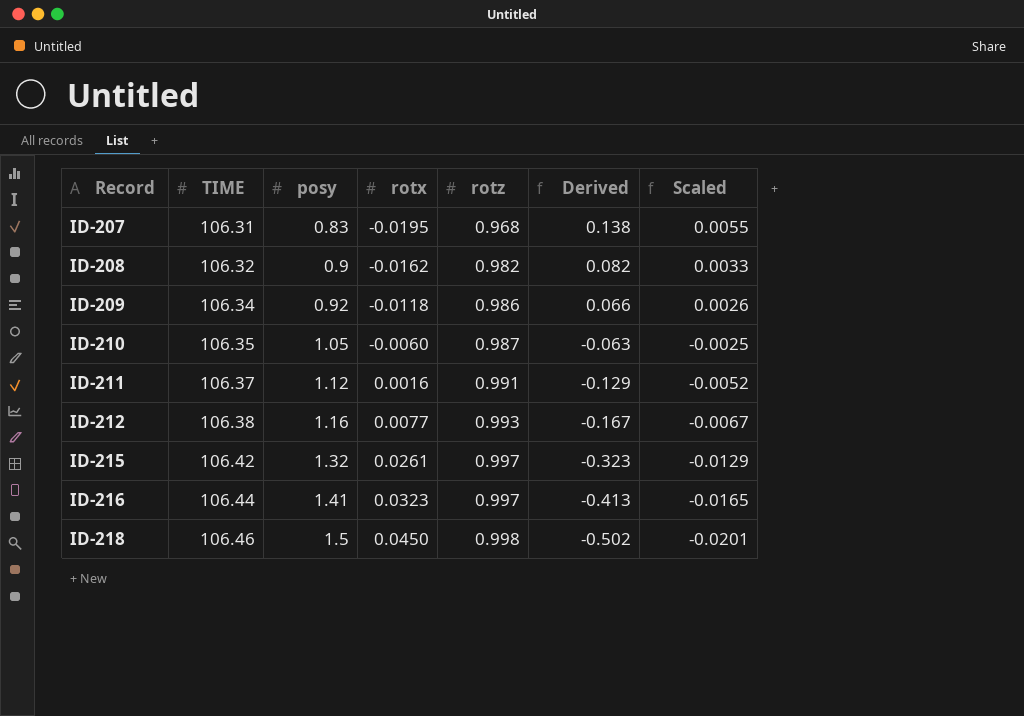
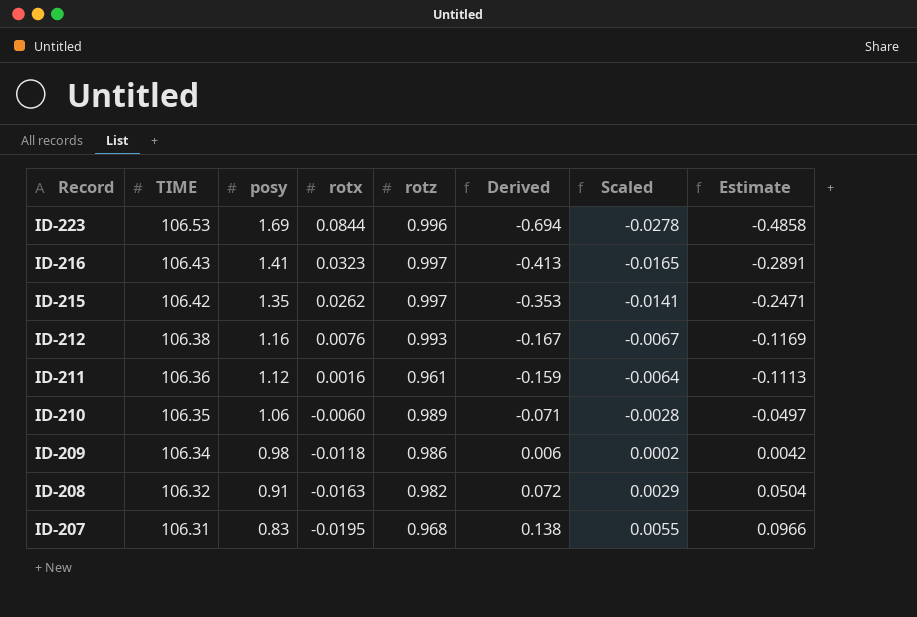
row order: Record ascending -> Record descending
column Estimate | formula: none -> [Derived] * 0.7
row ID-218: 106.46 | 1.5 | 0.0450 | 0.998 | -0.502 | -0.0201 -> none
row ID-223: none -> 106.53 | 1.69 | 0.0844 | 0.996 | -0.694 | -0.0278 | -0.4858
ID-216 | TIME: 106.44 -> 106.43
ID-215 | posy: 1.32 -> 1.35
ID-215 | rotx: 0.0261 -> 0.0262
ID-215 | Derived: -0.323 -> -0.353
ID-215 | Scaled: -0.0129 -> -0.0141
ID-212 | rotx: 0.0077 -> 0.0076
ID-211 | TIME: 106.37 -> 106.36
ID-211 | rotz: 0.991 -> 0.961
ID-211 | Derived: -0.129 -> -0.159
ID-211 | Scaled: -0.0052 -> -0.0064
ID-210 | posy: 1.05 -> 1.06
ID-210 | rotz: 0.987 -> 0.989
ID-210 | Derived: -0.063 -> -0.071
ID-210 | Scaled: -0.0025 -> -0.0028
ID-209 | posy: 0.92 -> 0.98
ID-209 | Derived: 0.066 -> 0.006
ID-209 | Scaled: 0.0026 -> 0.0002
ID-208 | posy: 0.9 -> 0.91
ID-208 | rotx: -0.0162 -> -0.0163
ID-208 | Derived: 0.082 -> 0.072
ID-208 | Scaled: 0.0033 -> 0.0029

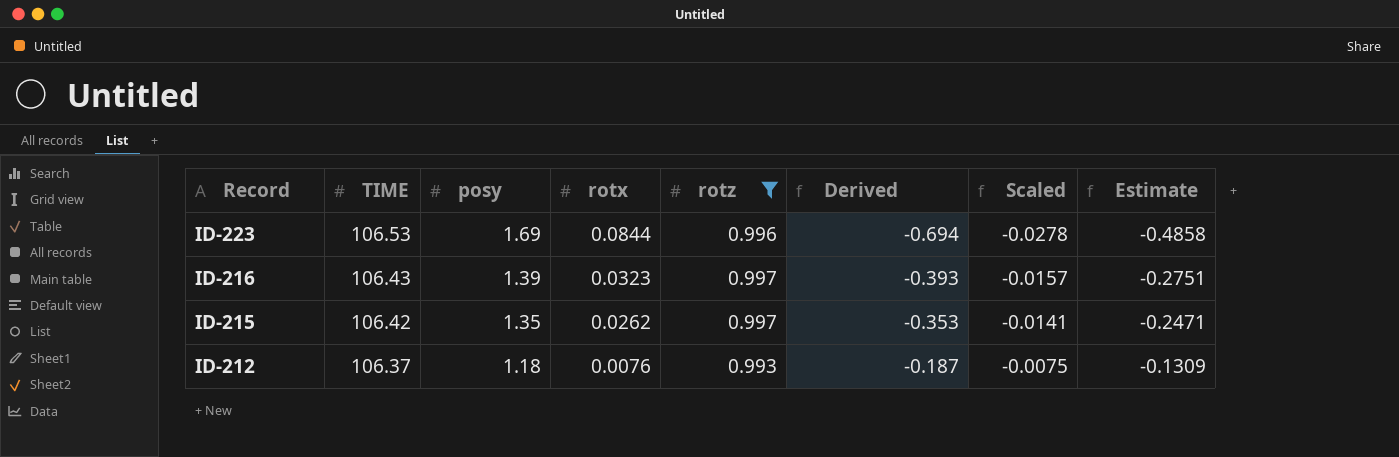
filter: none -> rotz >= 0.993
ID-216 | posy: 1.41 -> 1.39
ID-216 | Derived: -0.413 -> -0.393
ID-216 | Scaled: -0.0165 -> -0.0157
ID-216 | Estimate: -0.2891 -> -0.2751
ID-212 | TIME: 106.38 -> 106.37
ID-212 | posy: 1.16 -> 1.18
ID-212 | Derived: -0.167 -> -0.187
ID-212 | Scaled: -0.0067 -> -0.0075
ID-212 | Estimate: -0.1169 -> -0.1309

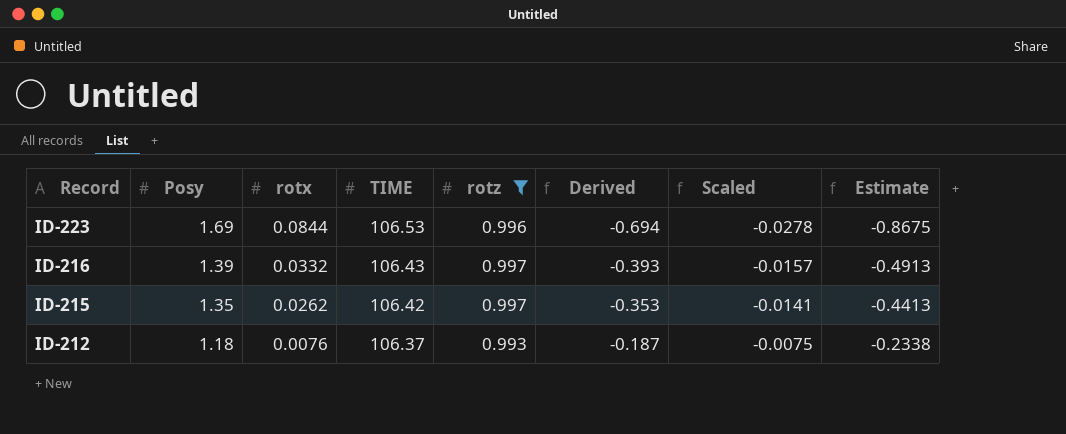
column name: posy -> Posy
column TIME | position: 2 -> 4
column Estimate | formula: [Derived] * 0.7 -> [Derived] * 1.25
ID-216 | rotx: 0.0323 -> 0.0332

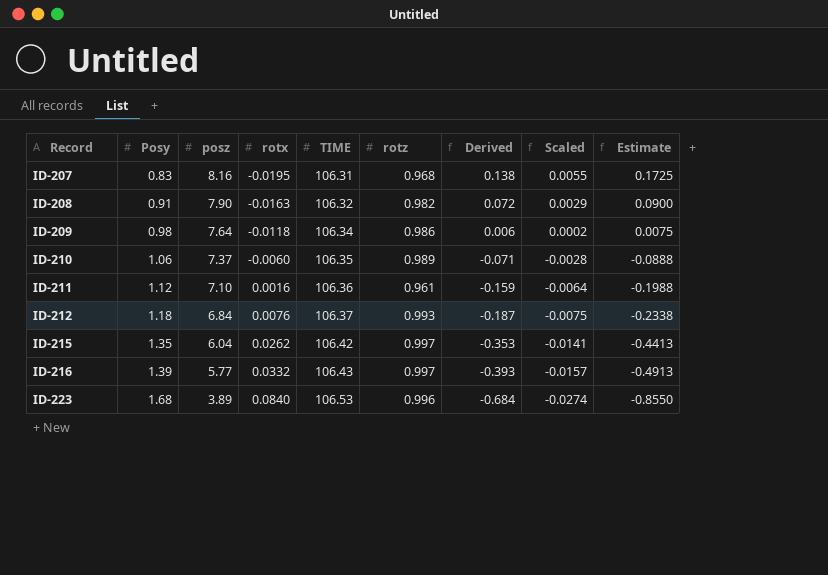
filter: rotz >= 0.993 -> none
row order: Record descending -> Record ascending
column posz | position: none -> 3
ID-223 | Posy: 1.69 -> 1.68
ID-223 | rotx: 0.0844 -> 0.0840
ID-223 | Derived: -0.694 -> -0.684
ID-223 | Scaled: -0.0278 -> -0.0274
ID-223 | Estimate: -0.8675 -> -0.8550

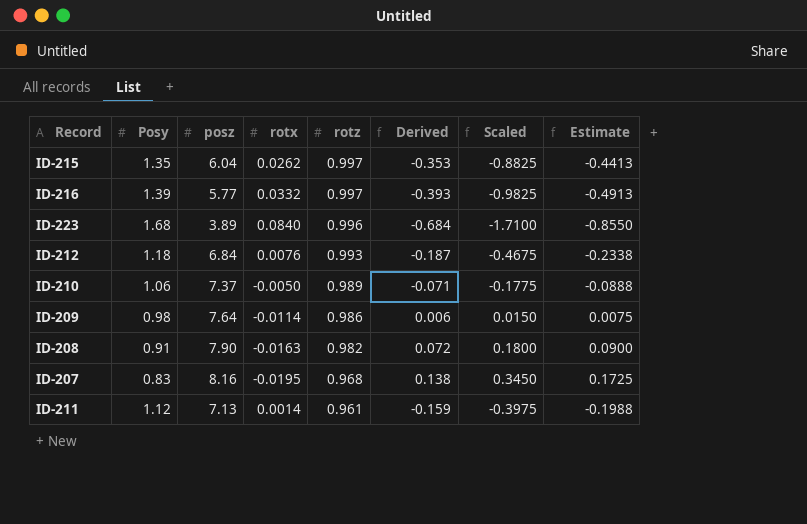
row order: Record ascending -> rotz descending
column TIME | position: 5 -> none
column Scaled | formula: [Derived] * 0.04 -> [Derived] * 2.5
ID-210 | rotx: -0.0060 -> -0.0050
ID-209 | rotx: -0.0118 -> -0.0114
ID-211 | posz: 7.10 -> 7.13
ID-211 | rotx: 0.0016 -> 0.0014

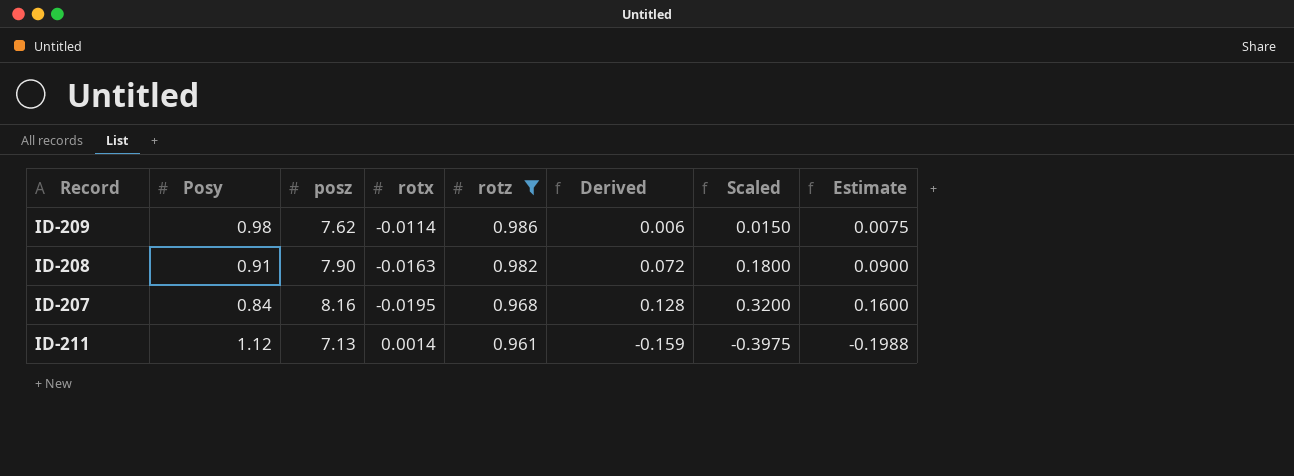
filter: none -> rotz <= 0.986
ID-209 | posz: 7.64 -> 7.62
ID-207 | Posy: 0.83 -> 0.84
ID-207 | Derived: 0.138 -> 0.128
ID-207 | Scaled: 0.3450 -> 0.3200
ID-207 | Estimate: 0.1725 -> 0.1600

